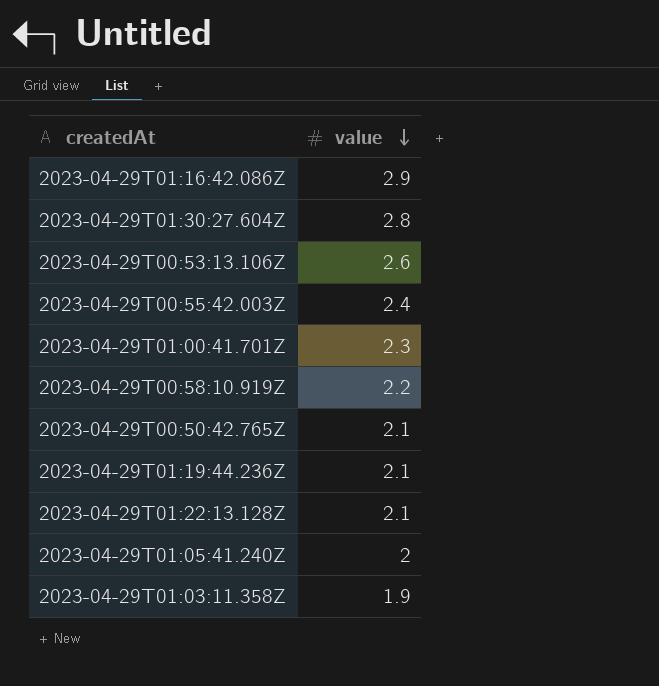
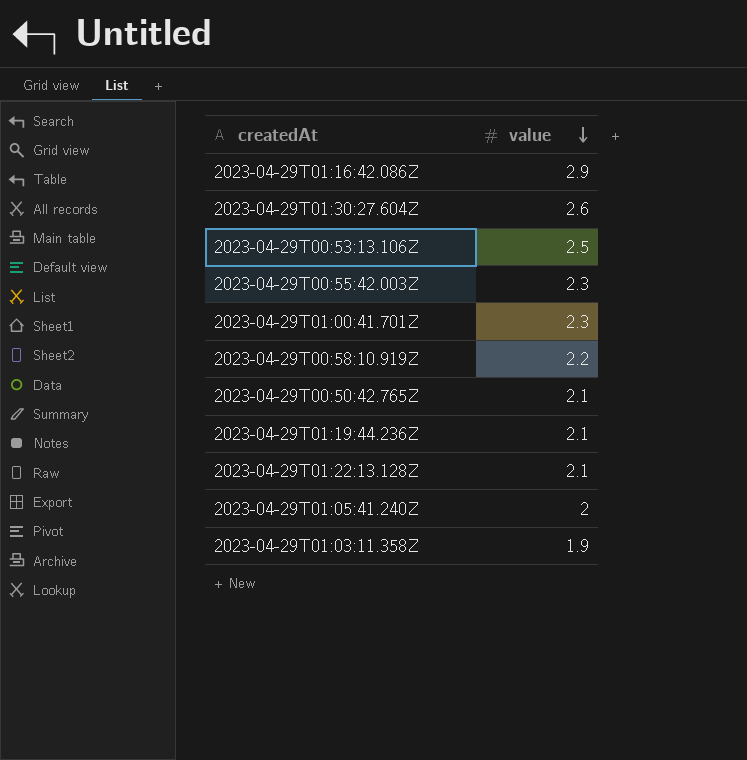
2023-04-29T01:30:27.604Z | value: 2.8 -> 2.6
2023-04-29T00:53:13.106Z | value: 2.6 -> 2.5
2023-04-29T00:55:42.003Z | value: 2.4 -> 2.3

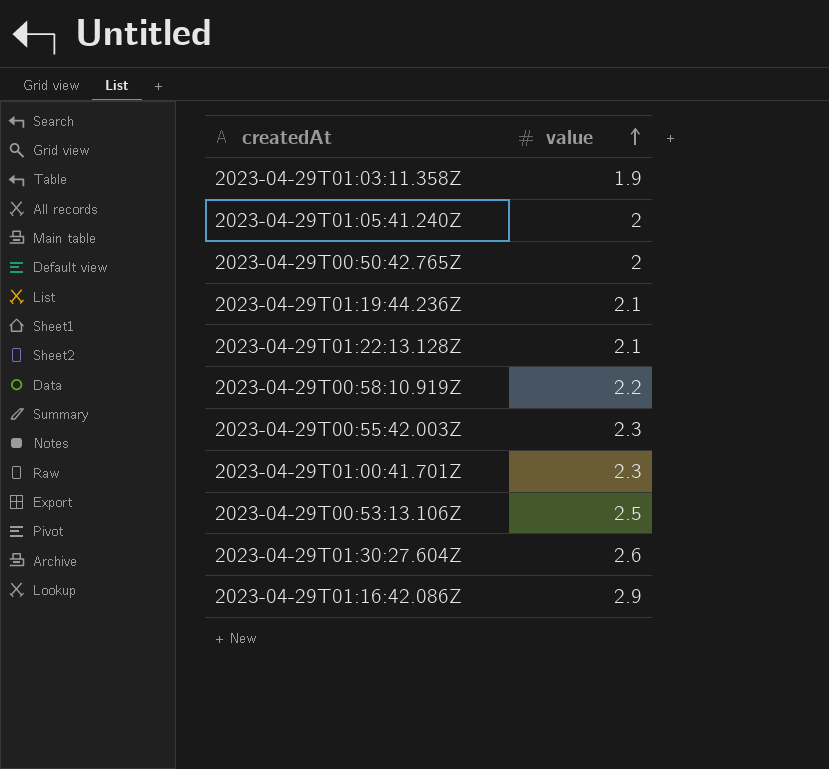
row order: value descending -> value ascending
2023-04-29T00:50:42.765Z | value: 2.1 -> 2

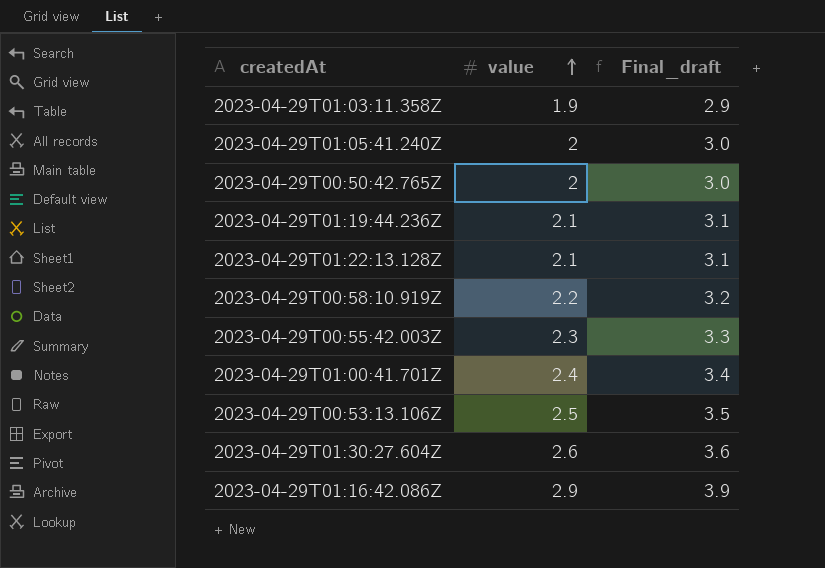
column Final_draft | formula: none -> [value] + 1
2023-04-29T01:00:41.701Z | value: 2.3 -> 2.4

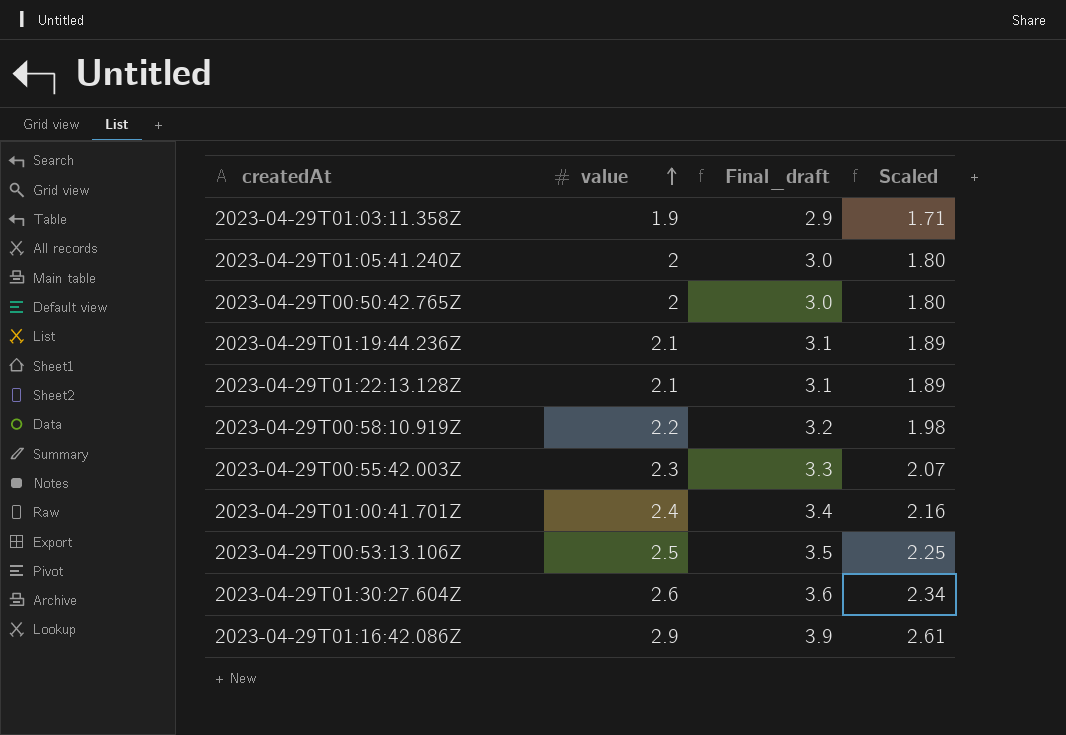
column Scaled | formula: none -> [value] * 0.9

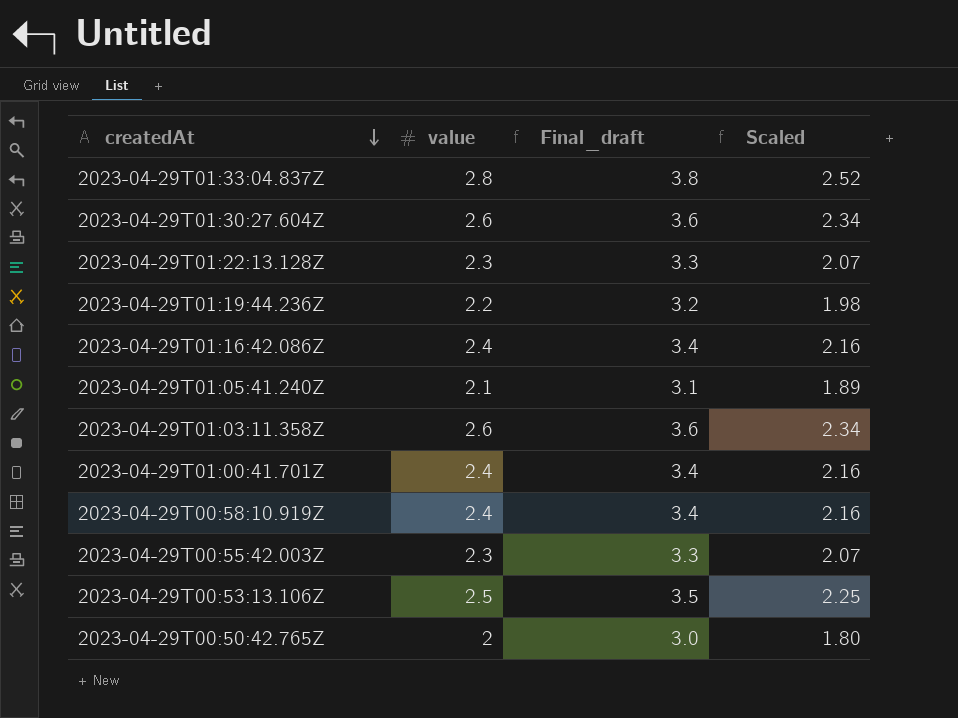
row order: value ascending -> createdAt descending
row 2023-04-29T01:33:04.837Z: none -> 2.8 | 3.8 | 2.52
2023-04-29T01:22:13.128Z | value: 2.1 -> 2.3
2023-04-29T01:22:13.128Z | Final_draft: 3.1 -> 3.3
2023-04-29T01:22:13.128Z | Scaled: 1.89 -> 2.07
2023-04-29T01:19:44.236Z | value: 2.1 -> 2.2
2023-04-29T01:19:44.236Z | Final_draft: 3.1 -> 3.2
2023-04-29T01:19:44.236Z | Scaled: 1.89 -> 1.98
2023-04-29T01:16:42.086Z | value: 2.9 -> 2.4
2023-04-29T01:16:42.086Z | Final_draft: 3.9 -> 3.4
2023-04-29T01:16:42.086Z | Scaled: 2.61 -> 2.16
2023-04-29T01:05:41.240Z | value: 2 -> 2.1
2023-04-29T01:05:41.240Z | Final_draft: 3.0 -> 3.1
2023-04-29T01:05:41.240Z | Scaled: 1.80 -> 1.89
2023-04-29T01:03:11.358Z | value: 1.9 -> 2.6
2023-04-29T01:03:11.358Z | Final_draft: 2.9 -> 3.6
2023-04-29T01:03:11.358Z | Scaled: 1.71 -> 2.34
2023-04-29T00:58:10.919Z | value: 2.2 -> 2.4
2023-04-29T00:58:10.919Z | Final_draft: 3.2 -> 3.4
2023-04-29T00:58:10.919Z | Scaled: 1.98 -> 2.16

